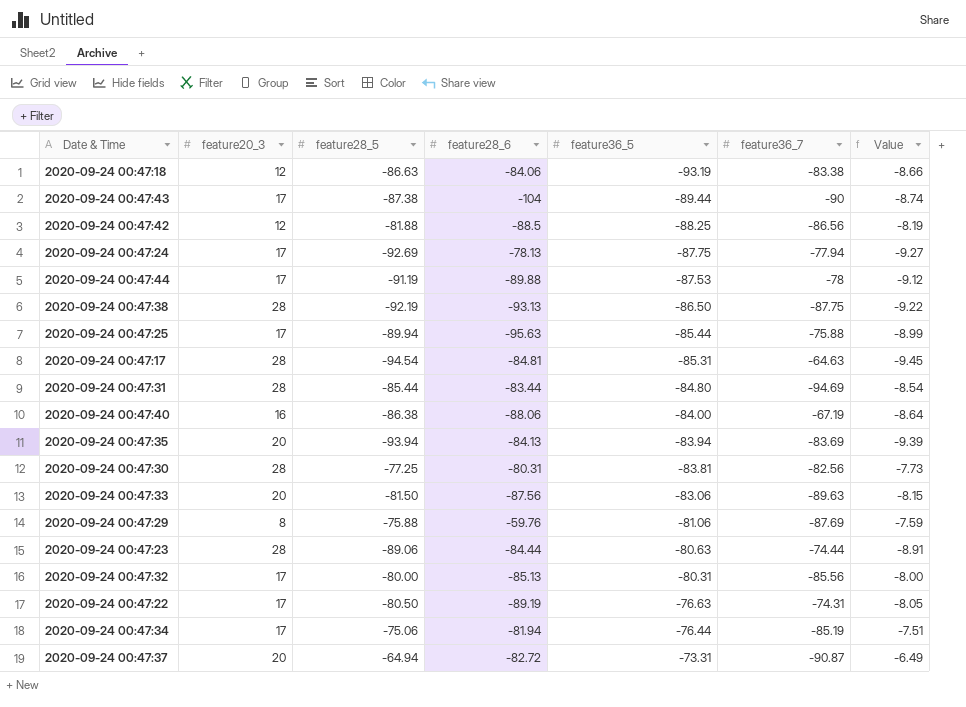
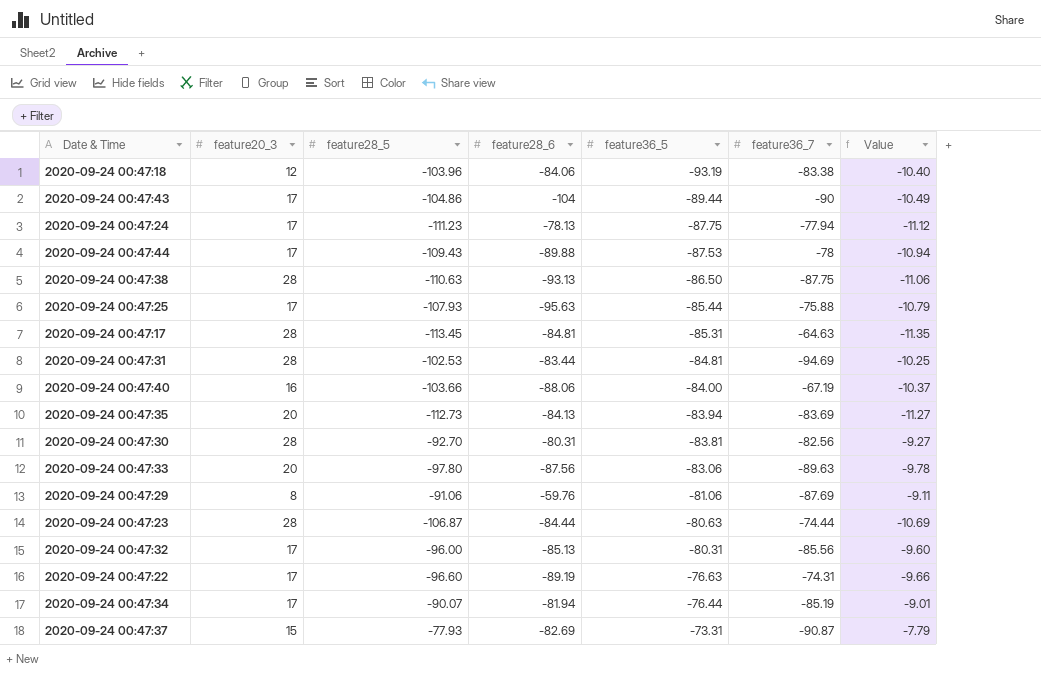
row 2020-09-24 00:47:42: 12 | -81.88 | -88.5 | -88.25 | -86.56 | -8.19 -> none
2020-09-24 00:47:18 | feature28_5: -86.63 -> -103.96
2020-09-24 00:47:18 | Value: -8.66 -> -10.40
2020-09-24 00:47:43 | feature28_5: -87.38 -> -104.86
2020-09-24 00:47:43 | Value: -8.74 -> -10.49
2020-09-24 00:47:24 | feature28_5: -92.69 -> -111.23
2020-09-24 00:47:24 | Value: -9.27 -> -11.12
2020-09-24 00:47:44 | feature28_5: -91.19 -> -109.43
2020-09-24 00:47:44 | Value: -9.12 -> -10.94
2020-09-24 00:47:38 | feature28_5: -92.19 -> -110.63
2020-09-24 00:47:38 | Value: -9.22 -> -11.06
2020-09-24 00:47:25 | feature28_5: -89.94 -> -107.93
2020-09-24 00:47:25 | Value: -8.99 -> -10.79
2020-09-24 00:47:17 | feature28_5: -94.54 -> -113.45
2020-09-24 00:47:17 | Value: -9.45 -> -11.35
2020-09-24 00:47:31 | feature28_5: -85.44 -> -102.53
2020-09-24 00:47:31 | feature36_5: -84.80 -> -84.81
2020-09-24 00:47:31 | Value: -8.54 -> -10.25
2020-09-24 00:47:40 | feature28_5: -86.38 -> -103.66
2020-09-24 00:47:40 | Value: -8.64 -> -10.37
2020-09-24 00:47:35 | feature28_5: -93.94 -> -112.73
2020-09-24 00:47:35 | Value: -9.39 -> -11.27
2020-09-24 00:47:30 | feature28_5: -77.25 -> -92.70
2020-09-24 00:47:30 | Value: -7.73 -> -9.27
2020-09-24 00:47:33 | feature28_5: -81.50 -> -97.80
2020-09-24 00:47:33 | Value: -8.15 -> -9.78
2020-09-24 00:47:29 | feature28_5: -75.88 -> -91.06
2020-09-24 00:47:29 | Value: -7.59 -> -9.11
2020-09-24 00:47:23 | feature28_5: -89.06 -> -106.87
2020-09-24 00:47:23 | Value: -8.91 -> -10.69
2020-09-24 00:47:32 | feature28_5: -80.00 -> -96.00
2020-09-24 00:47:32 | Value: -8.00 -> -9.60
2020-09-24 00:47:22 | feature28_5: -80.50 -> -96.60
2020-09-24 00:47:22 | Value: -8.05 -> -9.66
2020-09-24 00:47:34 | feature28_5: -75.06 -> -90.07
2020-09-24 00:47:34 | Value: -7.51 -> -9.01
2020-09-24 00:47:37 | feature20_3: 20 -> 15
2020-09-24 00:47:37 | feature28_5: -64.94 -> -77.93
2020-09-24 00:47:37 | feature28_6: -82.72 -> -82.69
2020-09-24 00:47:37 | Value: -6.49 -> -7.79

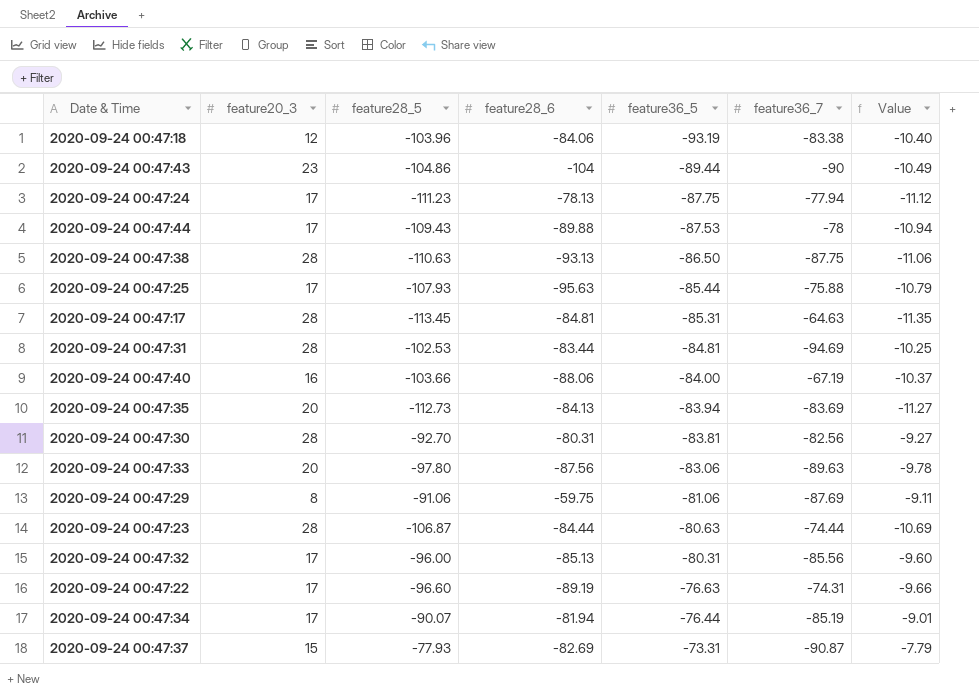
2020-09-24 00:47:43 | feature20_3: 17 -> 23
2020-09-24 00:47:29 | feature28_6: -59.76 -> -59.75

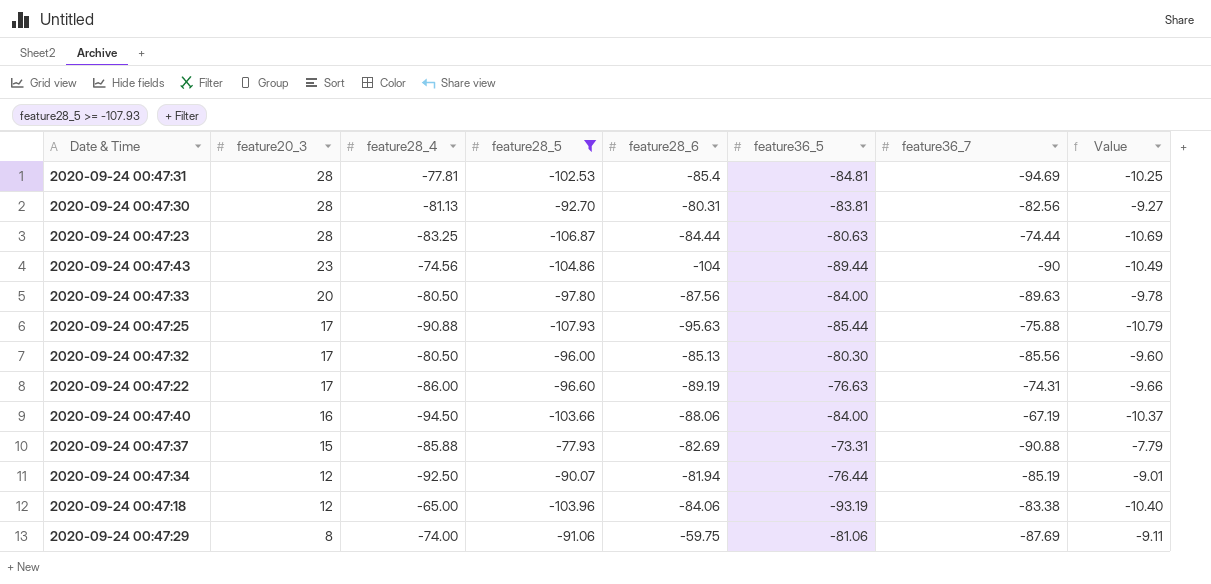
filter: none -> feature28_5 >= -107.93
row order: feature36_5 ascending -> feature20_3 descending
column feature28_4 | position: none -> 3
2020-09-24 00:47:31 | feature28_6: -83.44 -> -85.4
2020-09-24 00:47:33 | feature36_5: -83.06 -> -84.00
2020-09-24 00:47:32 | feature36_5: -80.31 -> -80.30
2020-09-24 00:47:37 | feature36_7: -90.87 -> -90.88
2020-09-24 00:47:34 | feature20_3: 17 -> 12

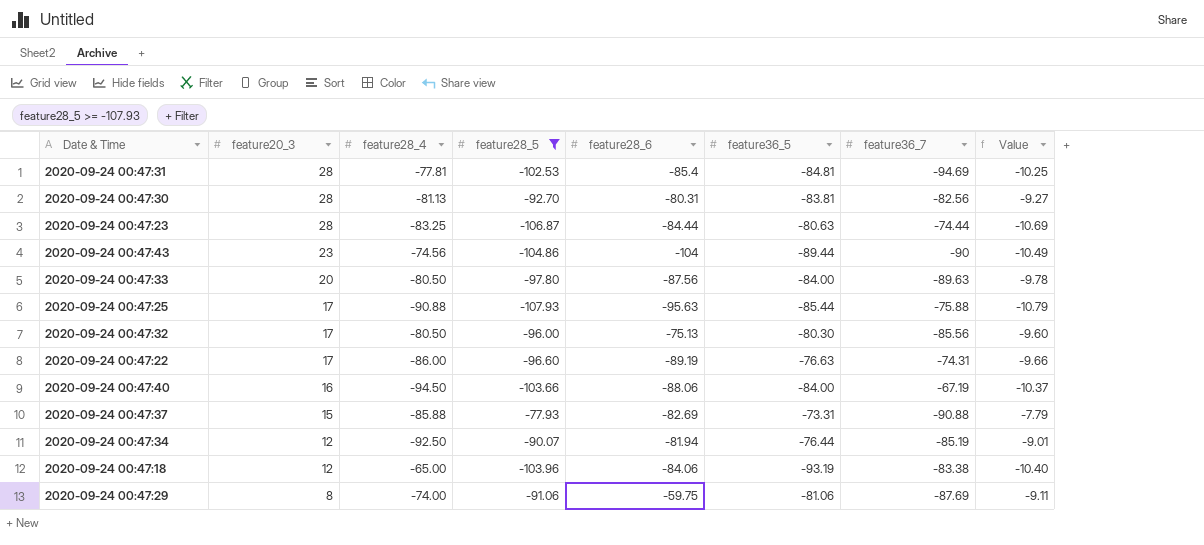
2020-09-24 00:47:32 | feature28_6: -85.13 -> -75.13

